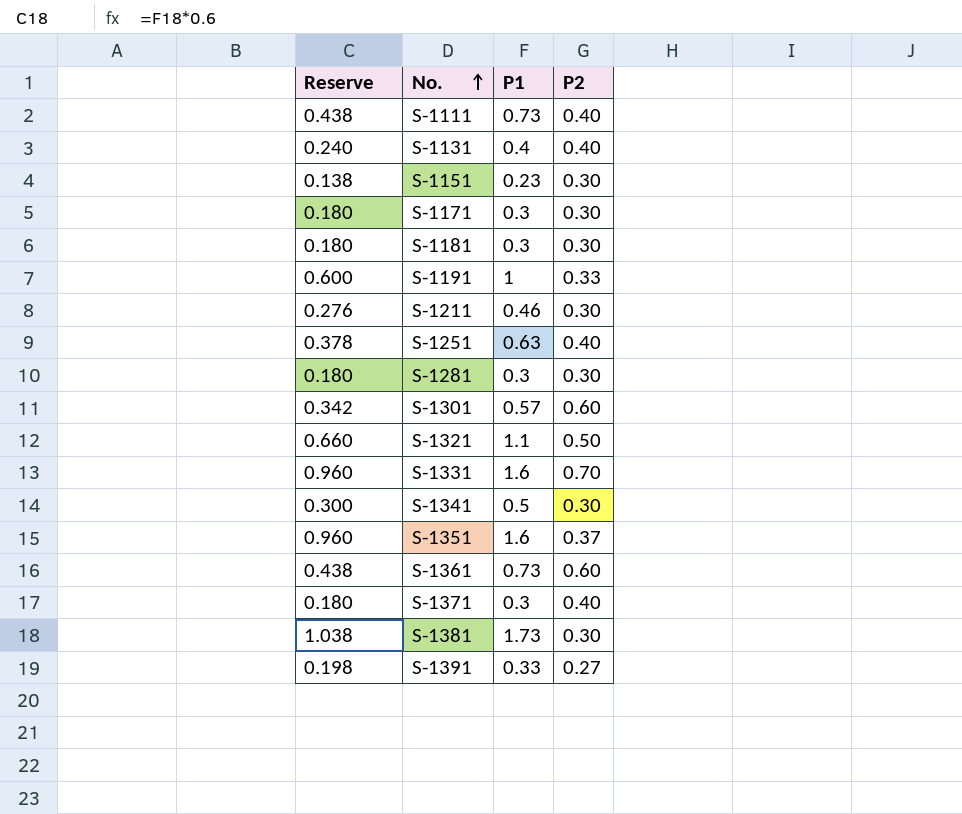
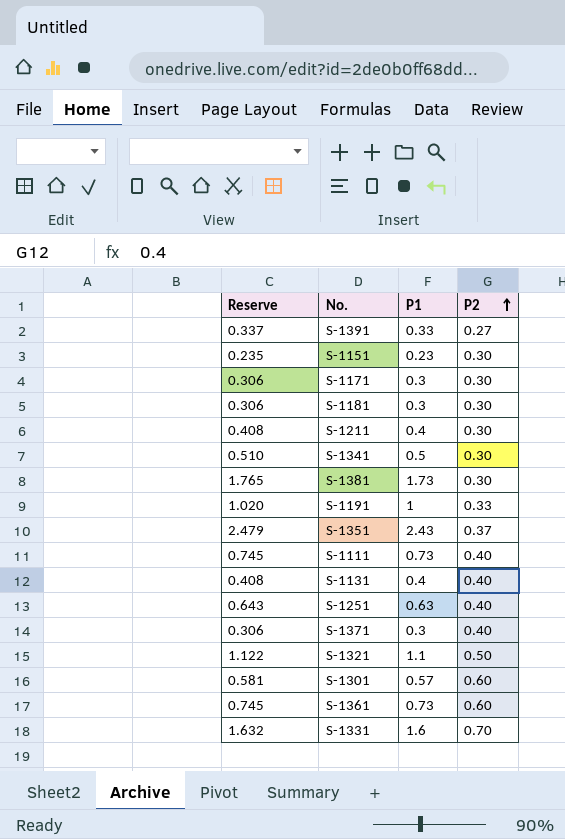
row order: No. ascending -> P2 ascending
column Reserve | formula: [P1] * 0.6 -> [P1] * 1.02
row S-1281: 0.180 | 0.3 | 0.30 -> none
S-1211 | P1: 0.46 -> 0.4
S-1351 | P1: 1.6 -> 2.43

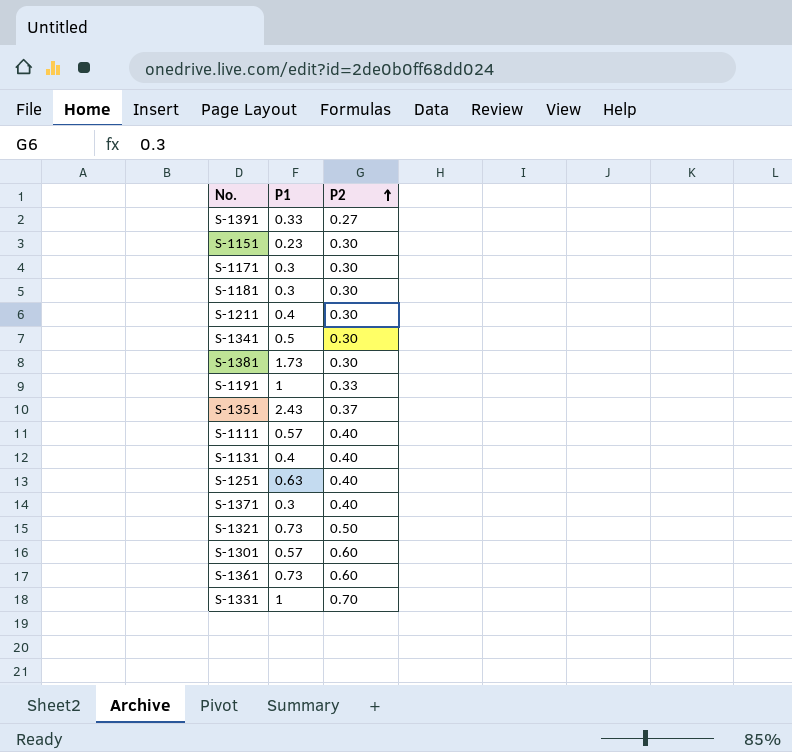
column Reserve | formula: [P1] * 1.02 -> none
S-1111 | P1: 0.73 -> 0.57
S-1321 | P1: 1.1 -> 0.73
S-1331 | P1: 1.6 -> 1

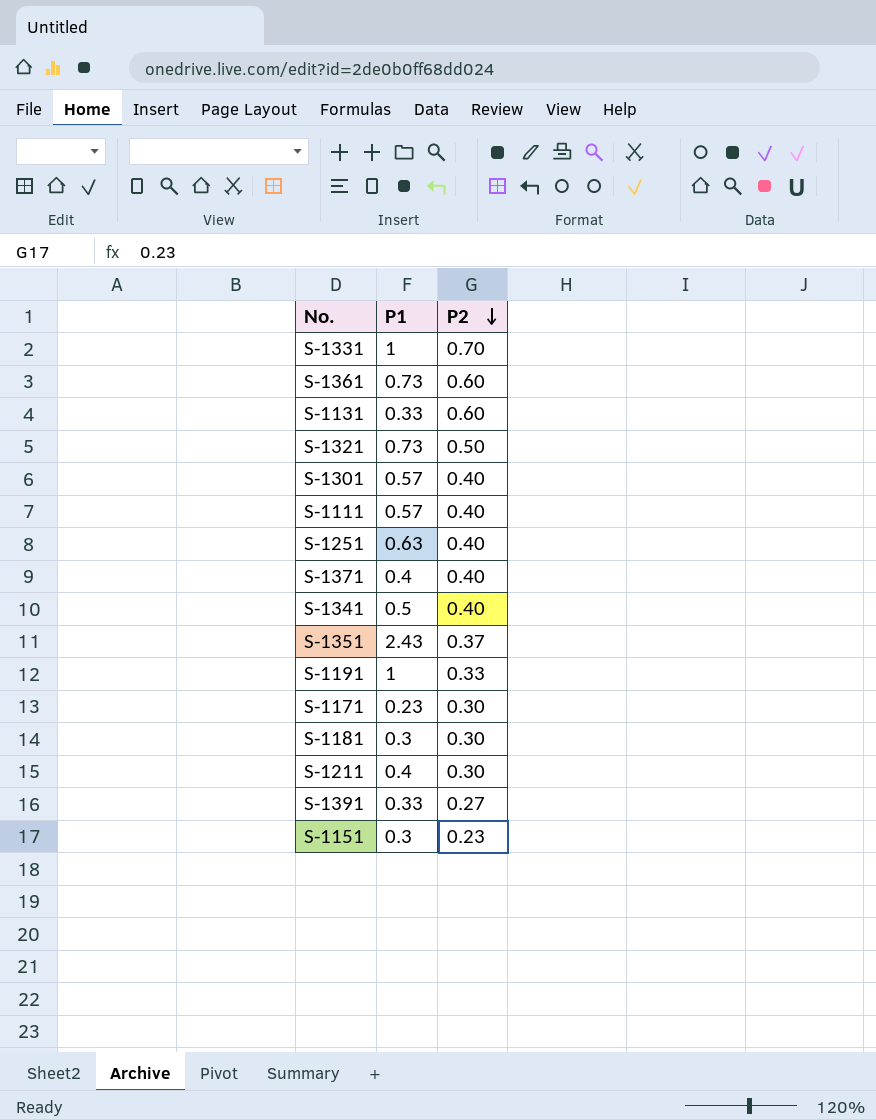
row order: P2 ascending -> P2 descending
row S-1381: 1.73 | 0.30 -> none
S-1131 | P1: 0.4 -> 0.33
S-1131 | P2: 0.40 -> 0.60
S-1301 | P2: 0.60 -> 0.40
S-1371 | P1: 0.3 -> 0.4
S-1341 | P2: 0.30 -> 0.40
S-1171 | P1: 0.3 -> 0.23
S-1151 | P1: 0.23 -> 0.3
S-1151 | P2: 0.30 -> 0.23

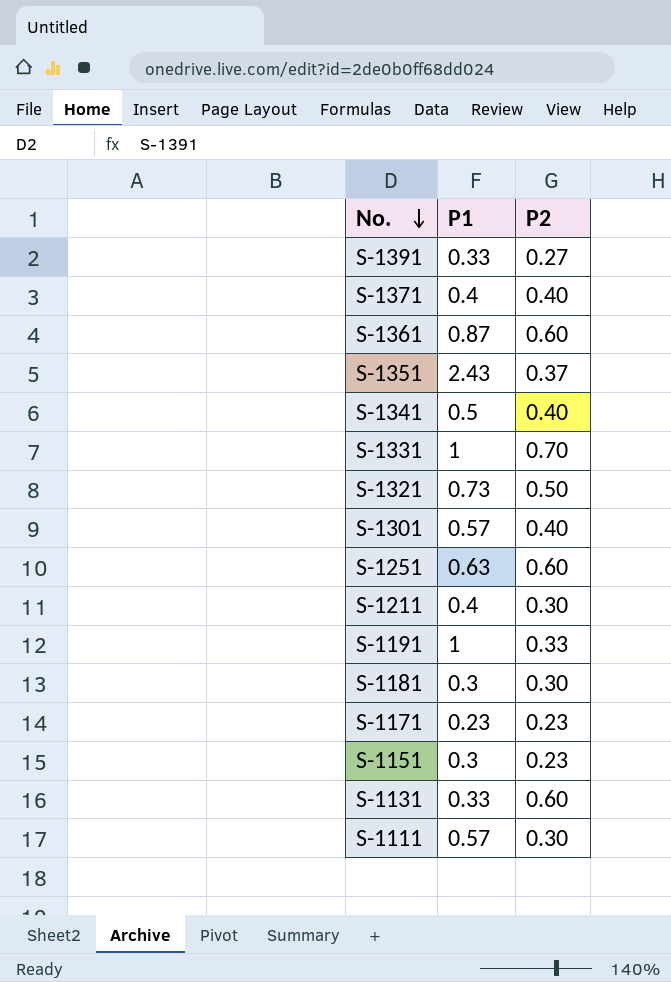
row order: P2 descending -> No. descending
S-1361 | P1: 0.73 -> 0.87
S-1251 | P2: 0.40 -> 0.60
S-1171 | P2: 0.30 -> 0.23
S-1111 | P2: 0.40 -> 0.30

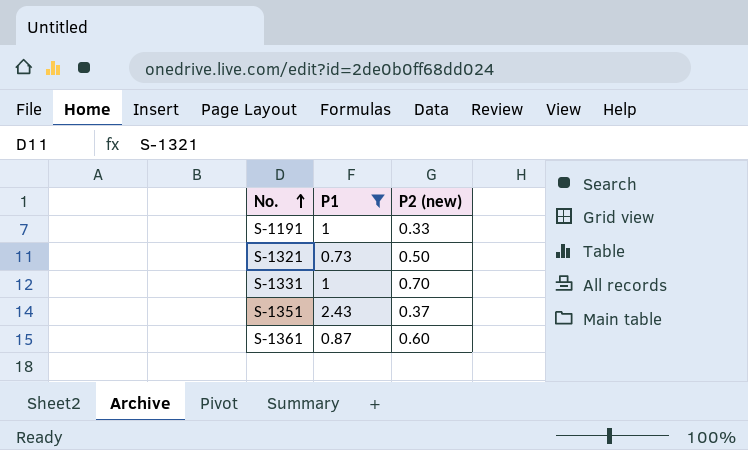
filter: none -> P1 >= 0.73
row order: No. descending -> No. ascending
column name: P2 -> P2 (new)

